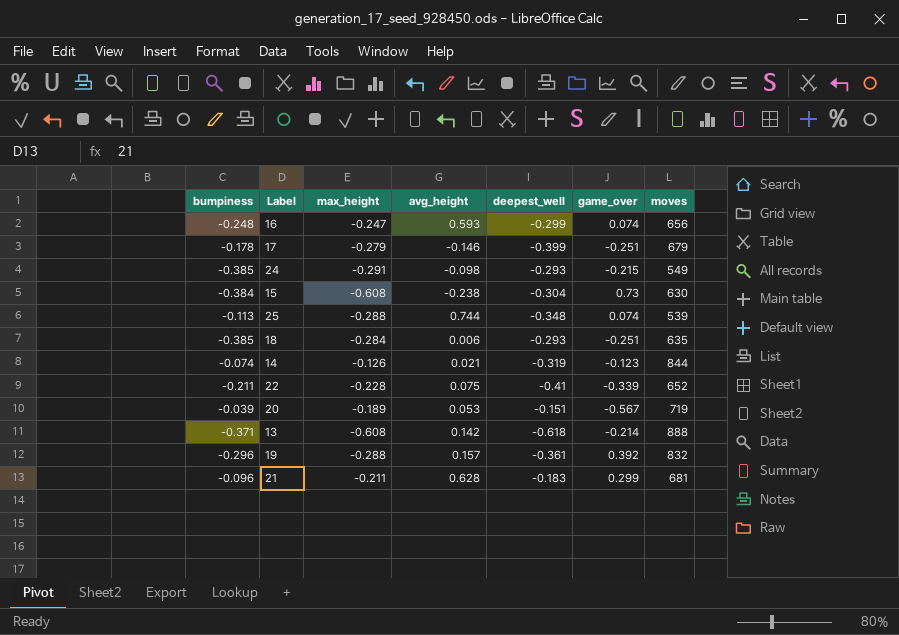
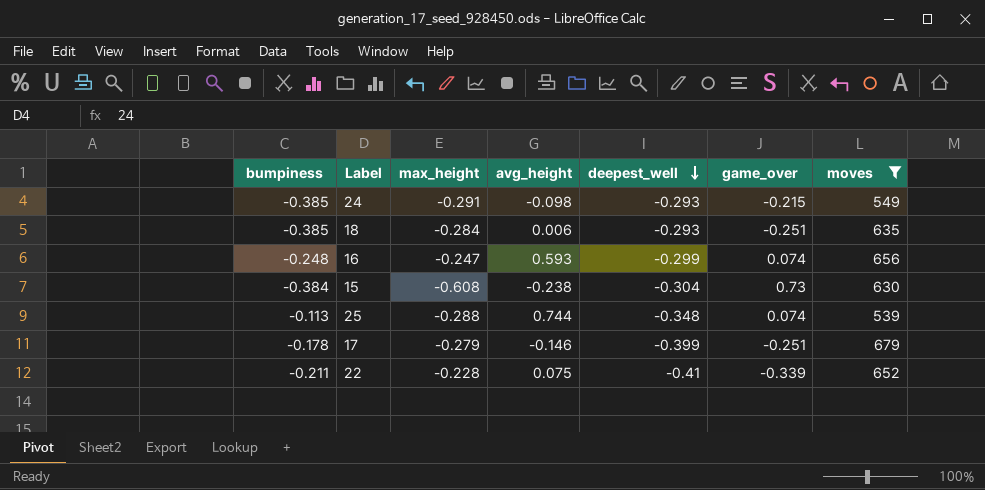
filter: none -> moves <= 679
row order: none -> deepest_well descending

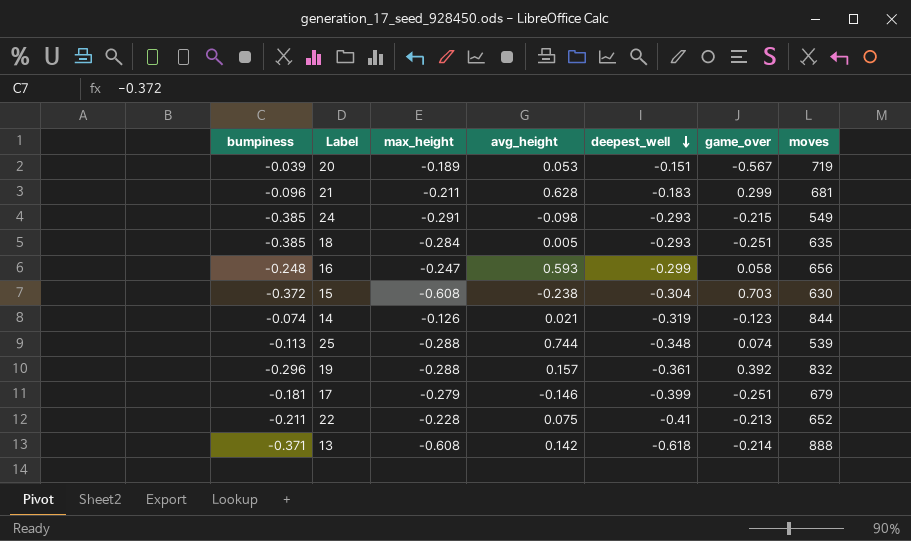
filter: moves <= 679 -> none
18 | avg_height: 0.006 -> 0.005
16 | game_over: 0.074 -> 0.058
15 | bumpiness: -0.384 -> -0.372
15 | game_over: 0.73 -> 0.703
17 | bumpiness: -0.178 -> -0.181
22 | game_over: -0.339 -> -0.213

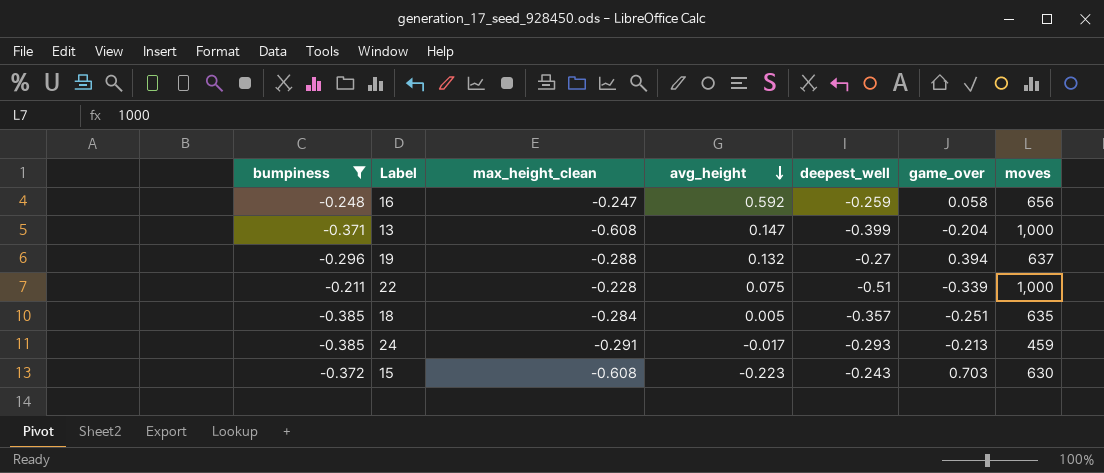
filter: none -> bumpiness <= -0.211
row order: deepest_well descending -> avg_height descending
column name: max_height -> max_height_clean
16 | avg_height: 0.593 -> 0.592
16 | deepest_well: -0.299 -> -0.259
13 | avg_height: 0.142 -> 0.147
13 | deepest_well: -0.618 -> -0.399
13 | game_over: -0.214 -> -0.204
13 | moves: 888 -> 1,000
19 | avg_height: 0.157 -> 0.132
19 | deepest_well: -0.361 -> -0.27
19 | game_over: 0.392 -> 0.394
19 | moves: 832 -> 637
22 | deepest_well: -0.41 -> -0.51
22 | game_over: -0.213 -> -0.339
22 | moves: 652 -> 1,000
18 | deepest_well: -0.293 -> -0.357
24 | avg_height: -0.098 -> -0.017
24 | game_over: -0.215 -> -0.213
24 | moves: 549 -> 459
15 | avg_height: -0.238 -> -0.223
15 | deepest_well: -0.304 -> -0.243

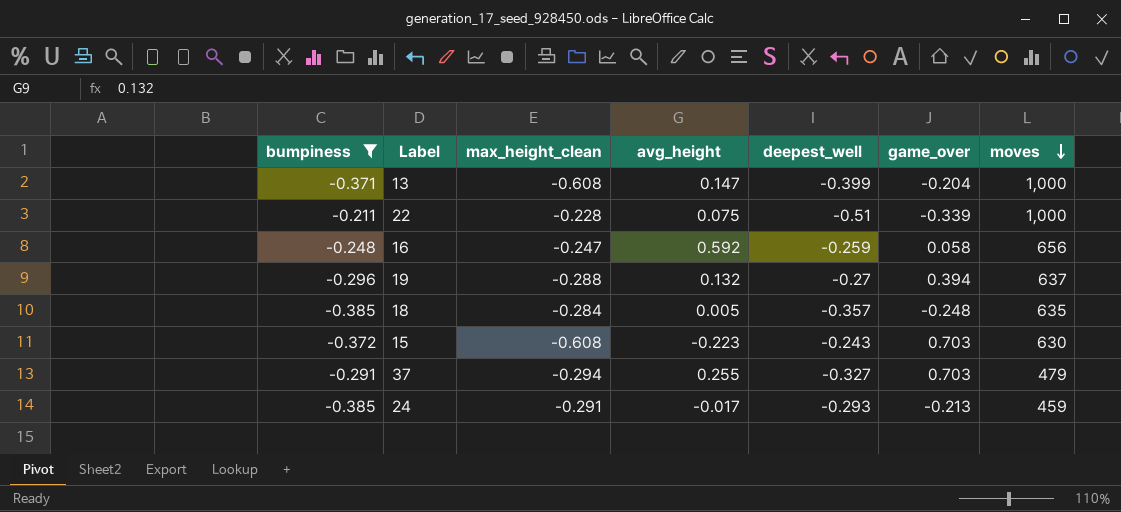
row order: avg_height descending -> moves descending
18 | game_over: -0.251 -> -0.248
row 37: none -> -0.291 | -0.294 | 0.255 | -0.327 | 0.703 | 479

